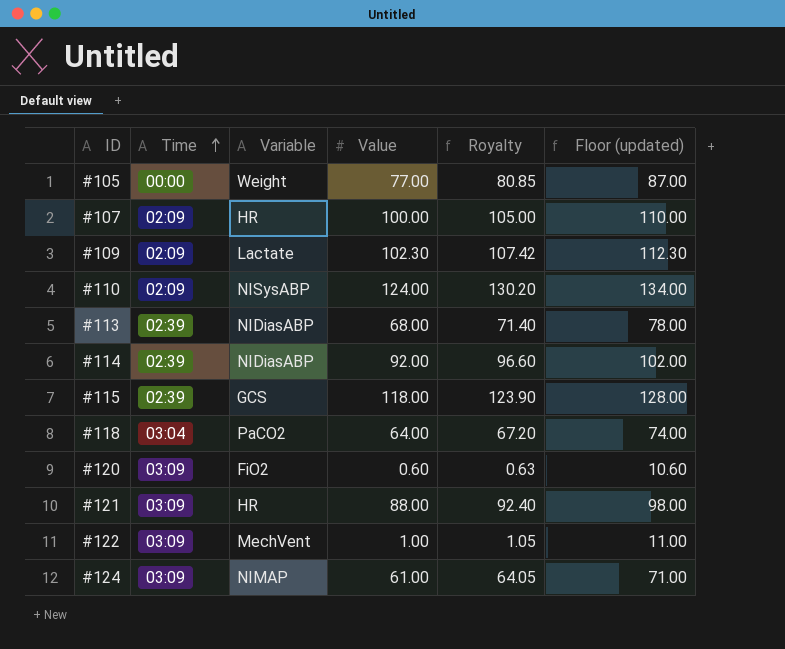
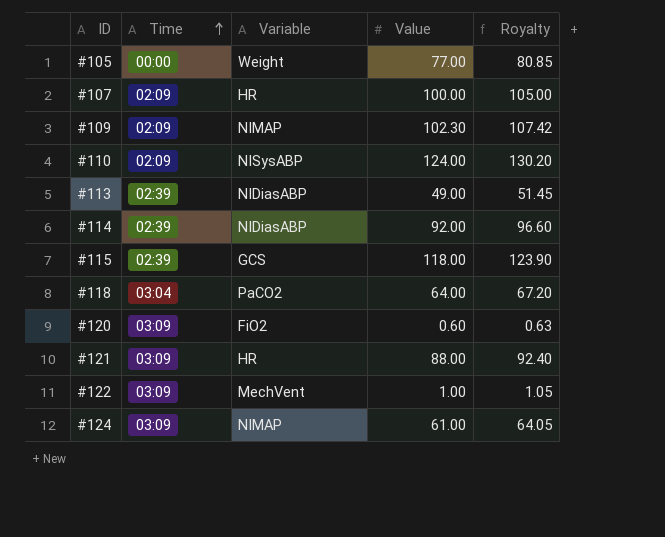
column Floor (updated) | formula: [Value] + 10 -> none
#109 | Variable: Lactate -> NIMAP
#113 | Value: 68.00 -> 49.00
#113 | Royalty: 71.40 -> 51.45

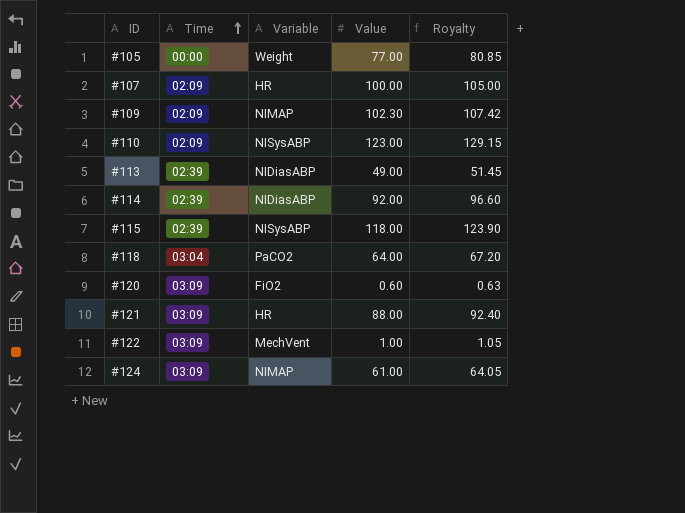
#110 | Value: 124.00 -> 123.00
#110 | Royalty: 130.20 -> 129.15
#115 | Variable: GCS -> NISysABP

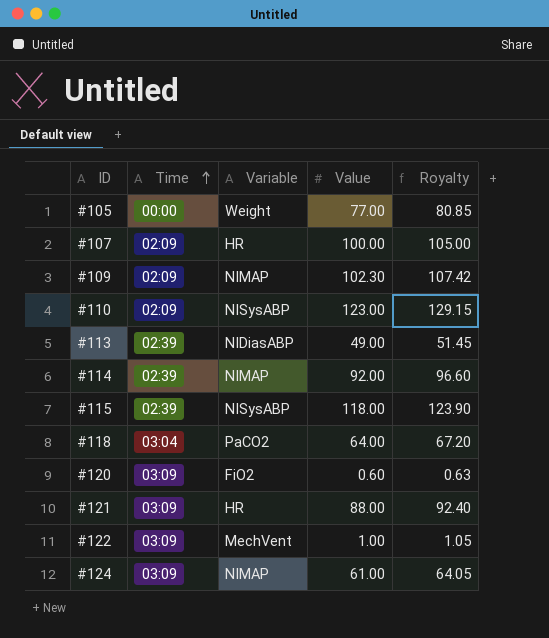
#114 | Variable: NIDiasABP -> NIMAP

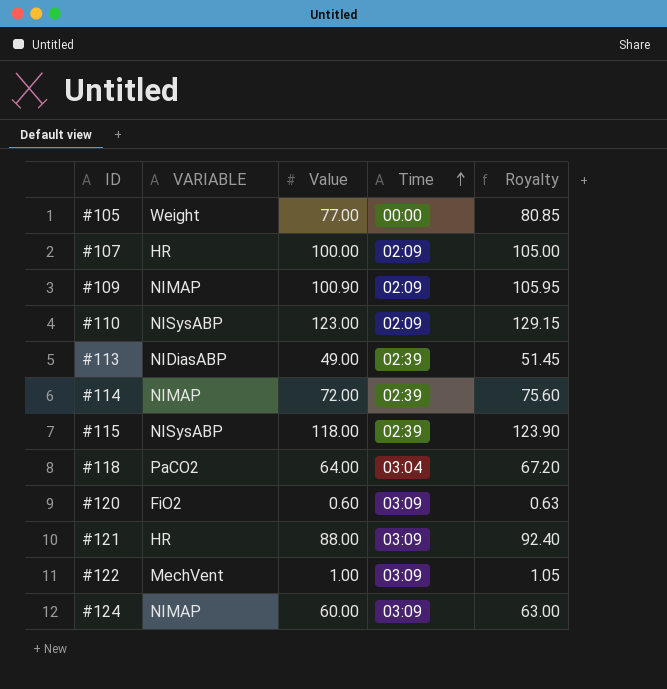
column name: Variable -> VARIABLE
column Time | position: 2 -> 4
#109 | Value: 102.30 -> 100.90
#109 | Royalty: 107.42 -> 105.95
#114 | Value: 92.00 -> 72.00
#114 | Royalty: 96.60 -> 75.60
#124 | Value: 61.00 -> 60.00
#124 | Royalty: 64.05 -> 63.00

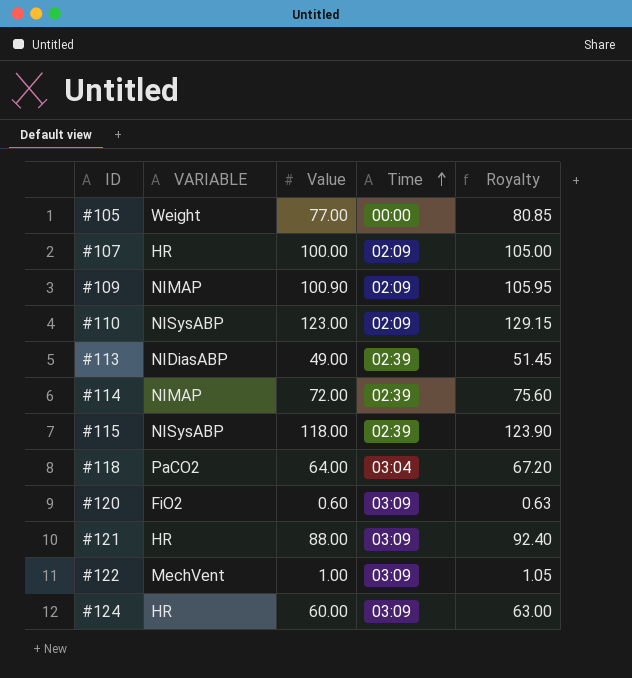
#124 | VARIABLE: NIMAP -> HR

